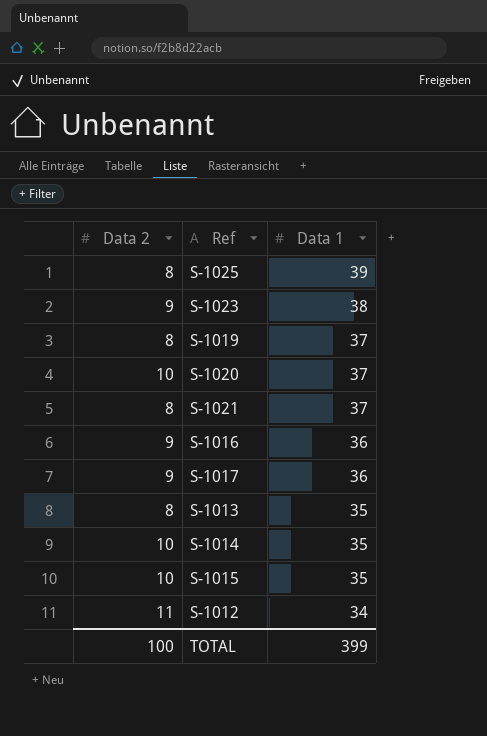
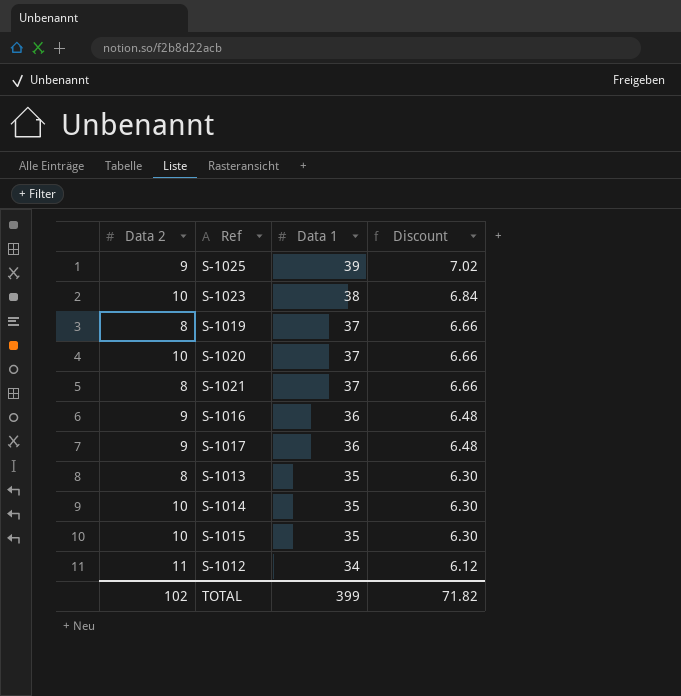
column Discount | formula: none -> [Data 1] * 0.18
S-1025 | Data 2: 8 -> 9
S-1023 | Data 2: 9 -> 10
TOTAL | Data 2: 100 -> 102

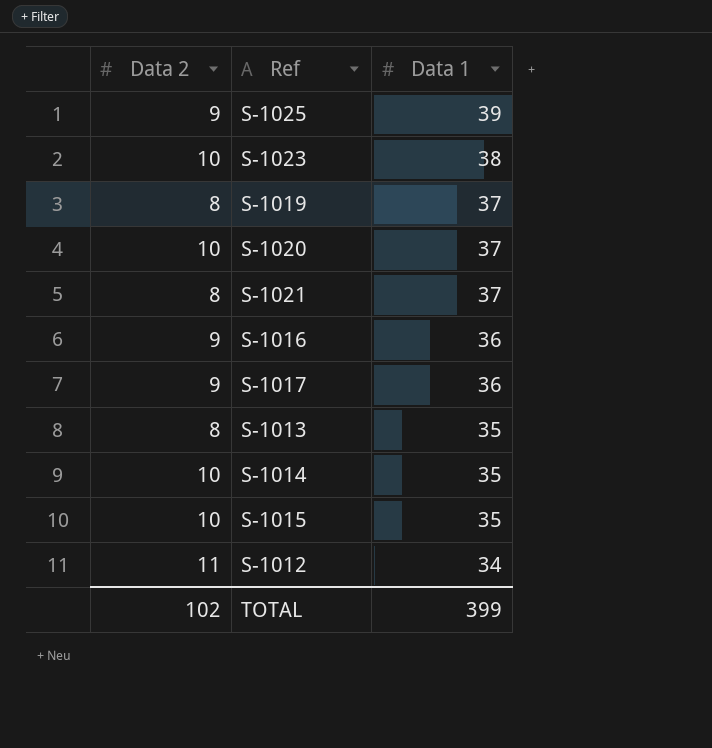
column Discount | formula: [Data 1] * 0.18 -> none

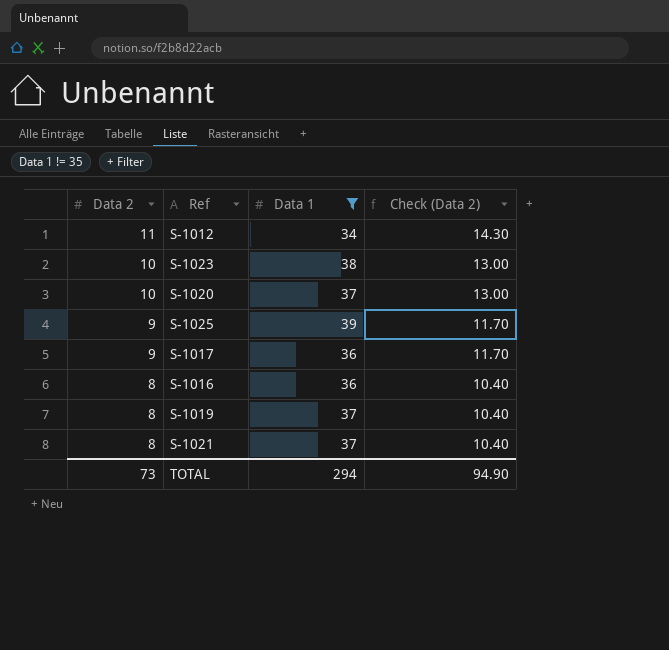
filter: none -> Data 1 != 35
row order: Data 1 descending -> Data 2 descending
column Check (Data 2) | formula: none -> [Data 2] * 1.3
S-1016 | Data 2: 9 -> 8
TOTAL | Data 2: 102 -> 73
TOTAL | Data 1: 399 -> 294

